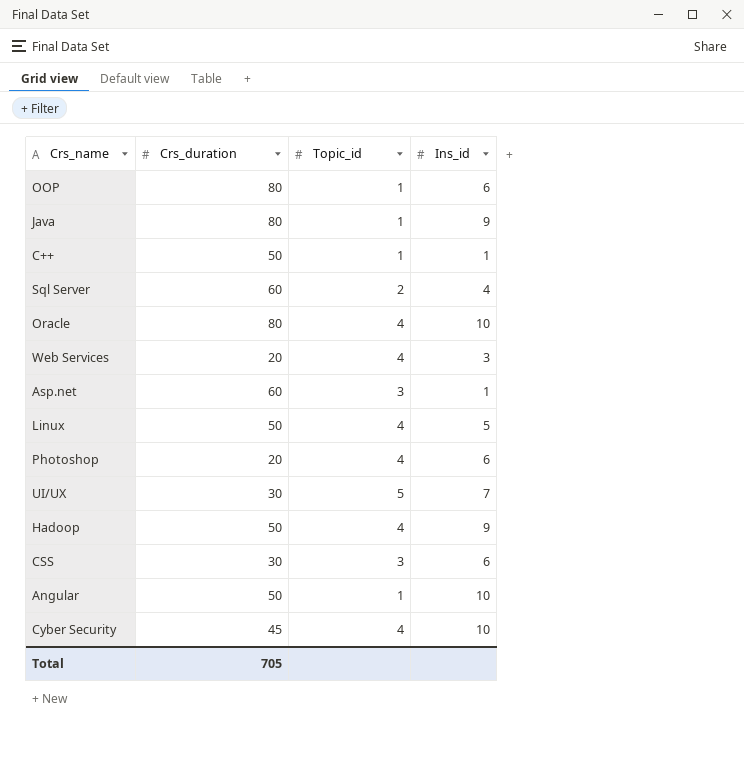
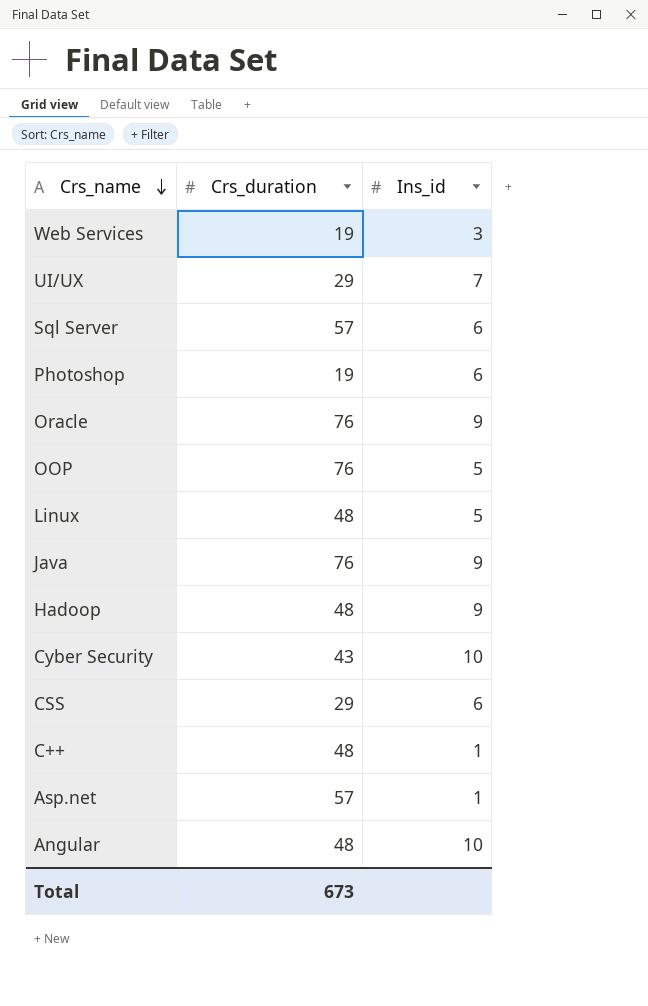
row order: none -> Crs_name descending
column Topic_id | position: 3 -> none
Web Services | Crs_duration: 20 -> 19
UI/UX | Crs_duration: 30 -> 29
Sql Server | Crs_duration: 60 -> 57
Sql Server | Ins_id: 4 -> 6
Photoshop | Crs_duration: 20 -> 19
Oracle | Crs_duration: 80 -> 76
Oracle | Ins_id: 10 -> 9
OOP | Crs_duration: 80 -> 76
OOP | Ins_id: 6 -> 5
Linux | Crs_duration: 50 -> 48
Java | Crs_duration: 80 -> 76
Hadoop | Crs_duration: 50 -> 48
Cyber Security | Crs_duration: 45 -> 43
CSS | Crs_duration: 30 -> 29
C++ | Crs_duration: 50 -> 48
Asp.net | Crs_duration: 60 -> 57
Angular | Crs_duration: 50 -> 48
Total | Crs_duration: 705 -> 673

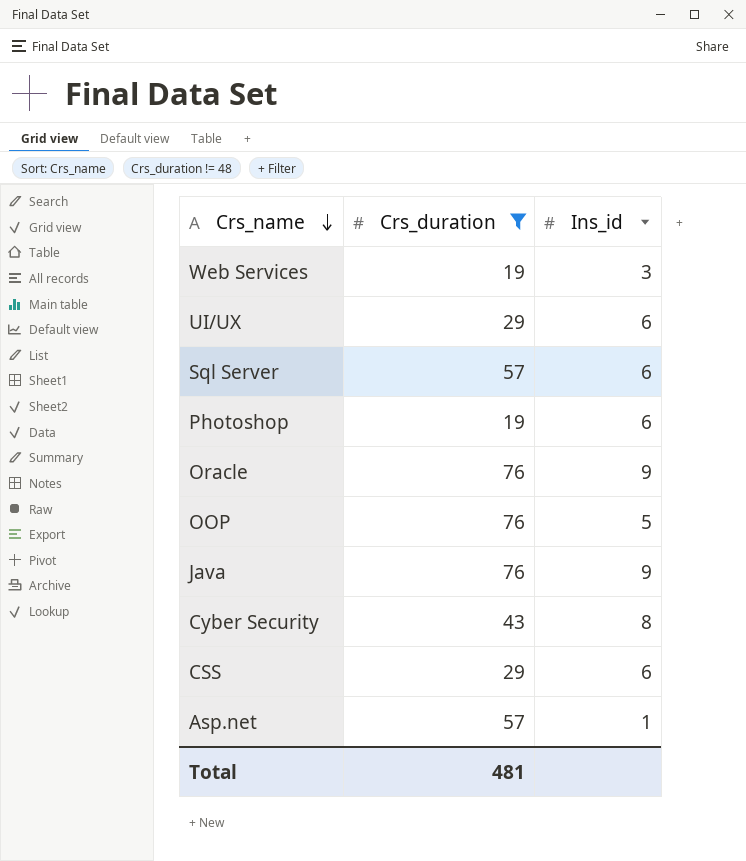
filter: none -> Crs_duration != 48
UI/UX | Ins_id: 7 -> 6
Cyber Security | Ins_id: 10 -> 8
Total | Crs_duration: 673 -> 481

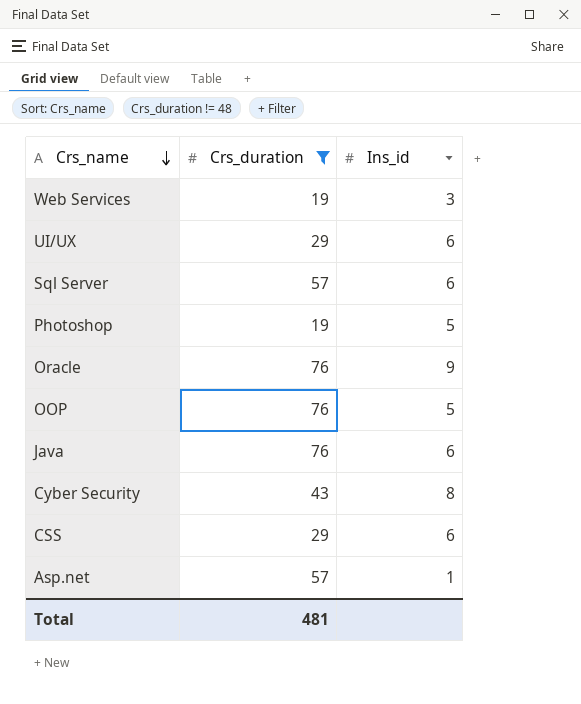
Photoshop | Ins_id: 6 -> 5
Java | Ins_id: 9 -> 6

